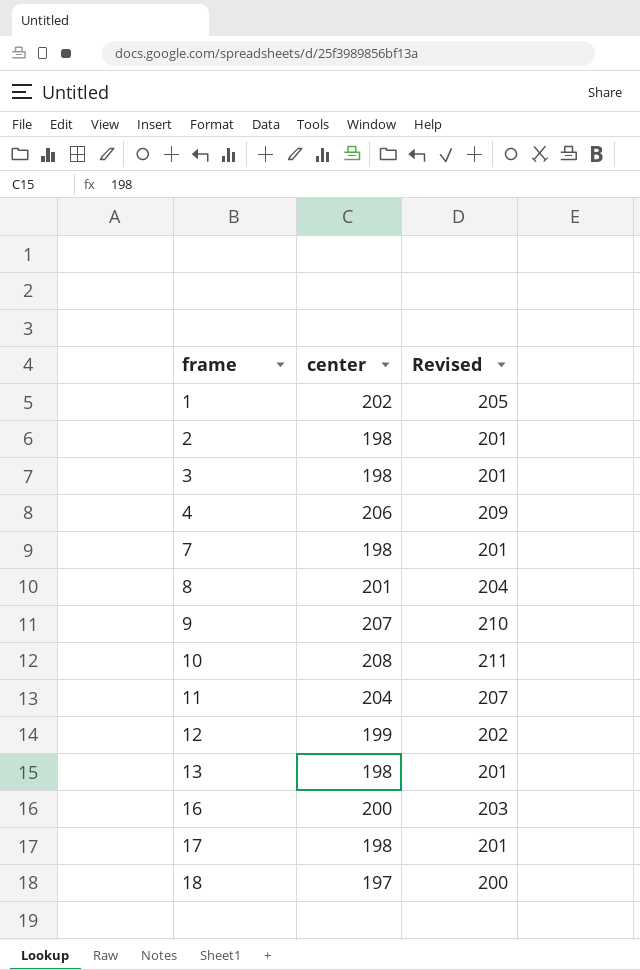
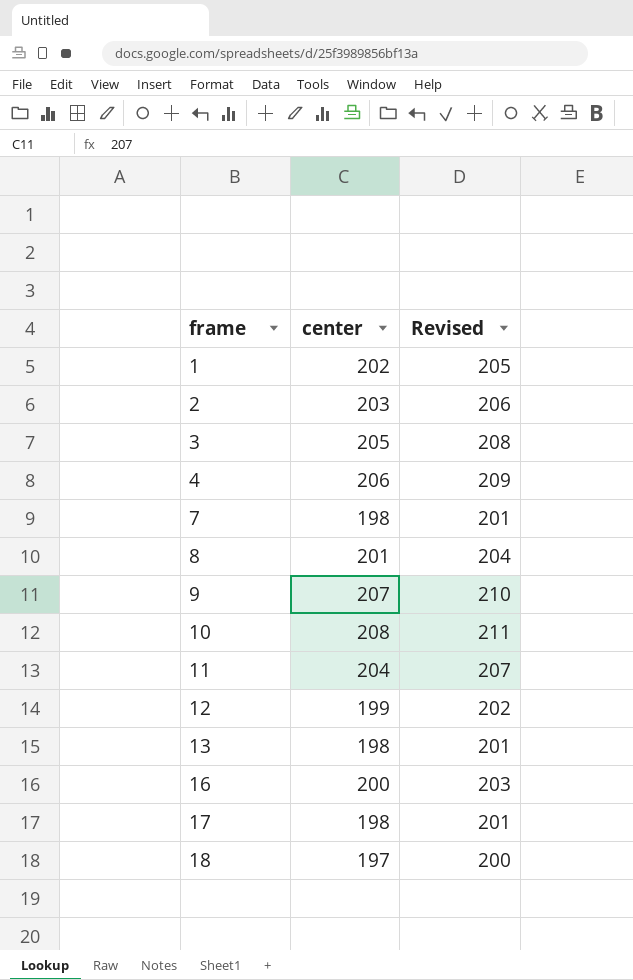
2 | center: 198 -> 203
2 | Revised: 201 -> 206
3 | center: 198 -> 205
3 | Revised: 201 -> 208

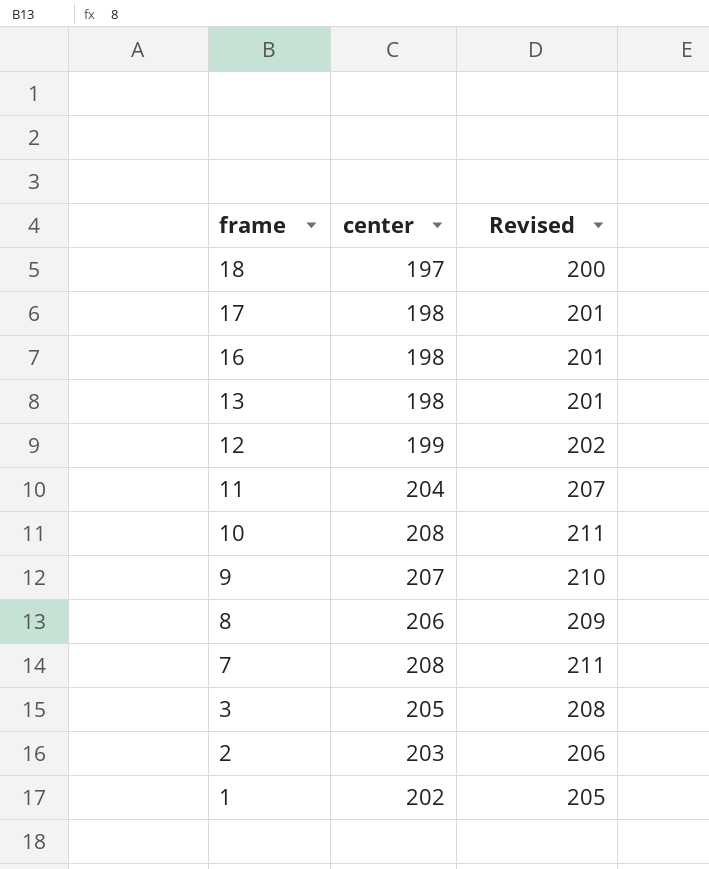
row order: frame ascending -> frame descending
row 4: 206 | 209 -> none
16 | center: 200 -> 198
16 | Revised: 203 -> 201
8 | center: 201 -> 206
8 | Revised: 204 -> 209
7 | center: 198 -> 208
7 | Revised: 201 -> 211

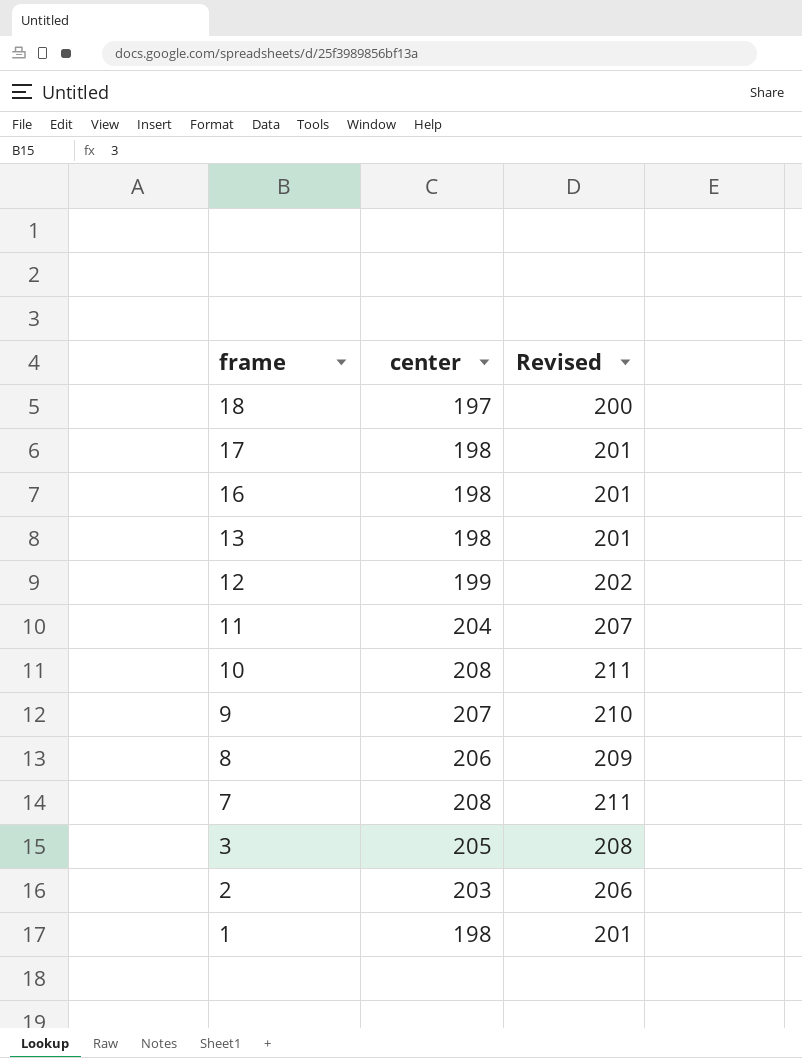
1 | center: 202 -> 198
1 | Revised: 205 -> 201

